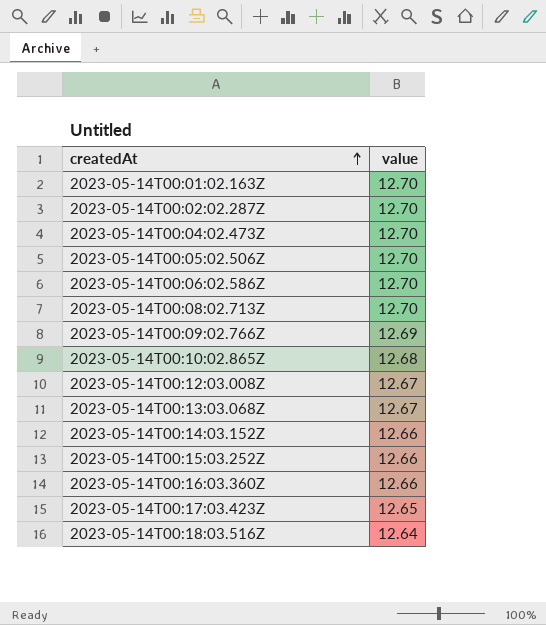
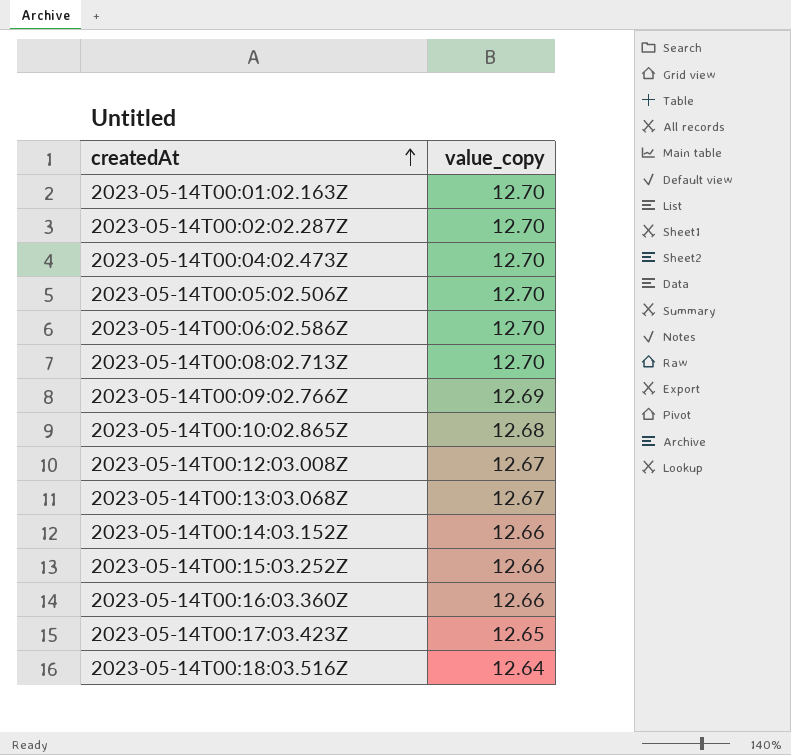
column name: value -> value_copy

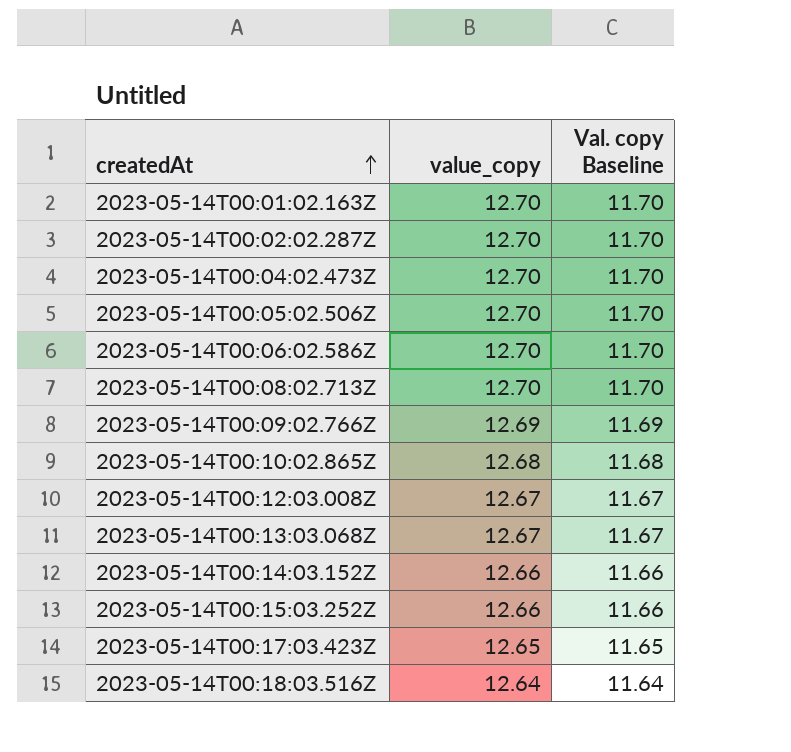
column Val. copy Baseline | formula: none -> [value_copy] - 1
row 2023-05-14T00:16:03.360Z: 12.66 -> none

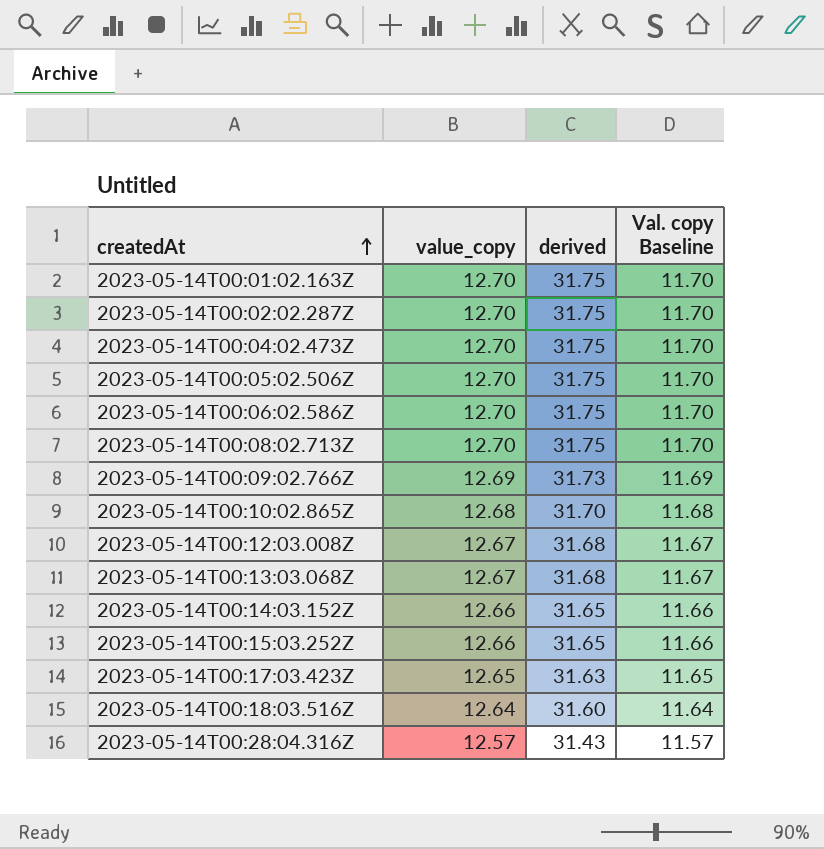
column derived | formula: none -> [value_copy] * 2.5
row 2023-05-14T00:28:04.316Z: none -> 12.57 | 31.43 | 11.57

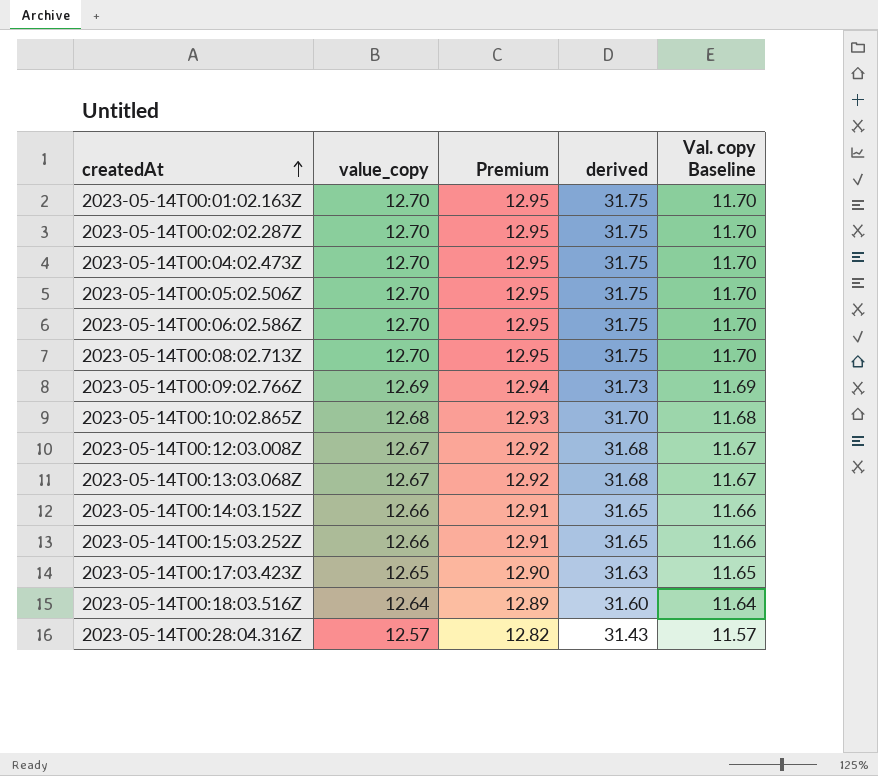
column Premium | formula: none -> [value_copy] * 1.02

